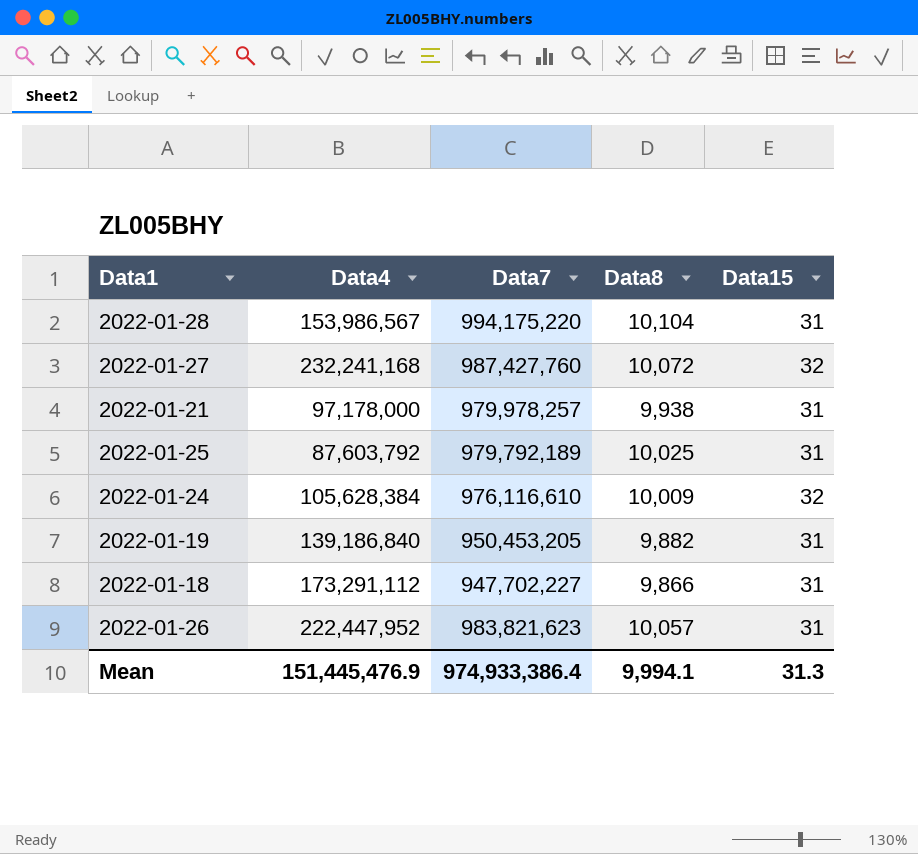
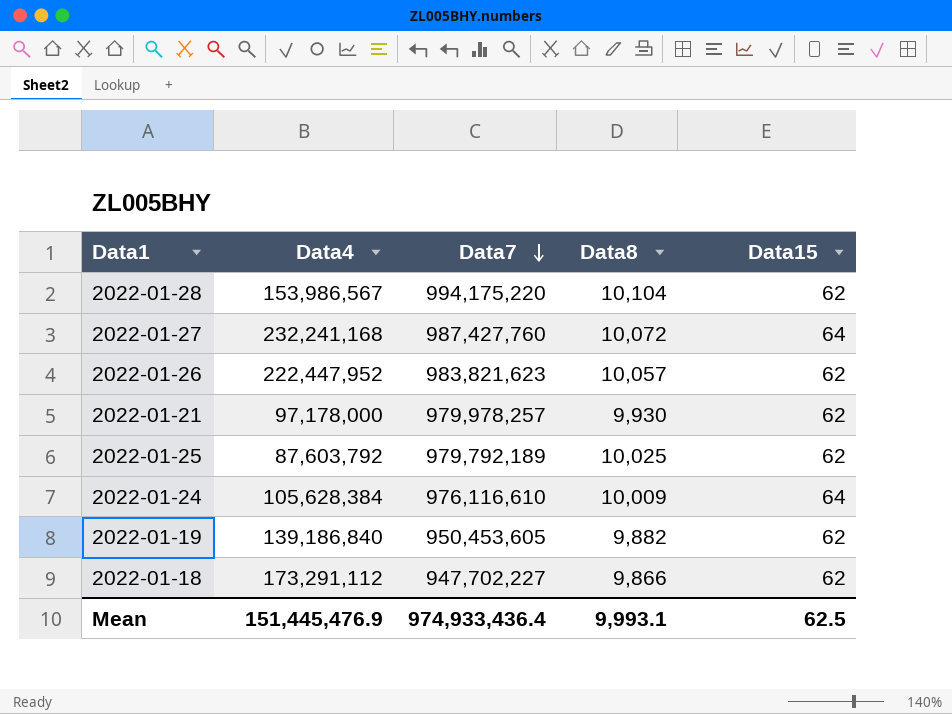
row order: none -> Data7 descending
2022-01-28 | Data15: 31 -> 62
2022-01-27 | Data15: 32 -> 64
2022-01-26 | Data15: 31 -> 62
2022-01-21 | Data8: 9,938 -> 9,930
2022-01-21 | Data15: 31 -> 62
2022-01-25 | Data15: 31 -> 62
2022-01-24 | Data15: 32 -> 64
2022-01-19 | Data7: 950,453,205 -> 950,453,605
2022-01-19 | Data15: 31 -> 62
2022-01-18 | Data15: 31 -> 62
Mean | Data7: 974,933,386.4 -> 974,933,436.4
Mean | Data8: 9,994.1 -> 9,993.1
Mean | Data15: 31.3 -> 62.5

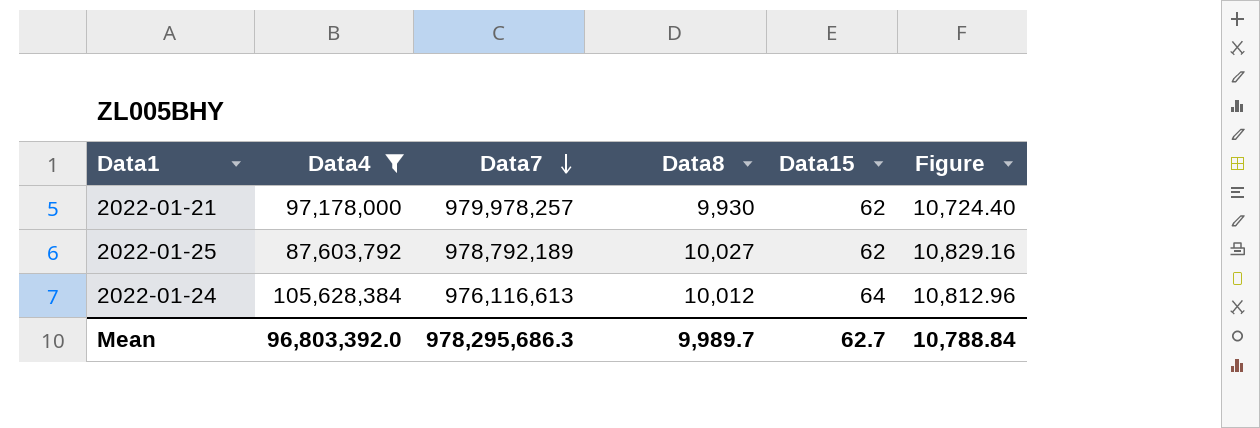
filter: none -> Data4 <= 105,628,384
column Figure | formula: none -> [Data8] * 1.08
2022-01-25 | Data7: 979,792,189 -> 978,792,189
2022-01-25 | Data8: 10,025 -> 10,027
2022-01-24 | Data7: 976,116,610 -> 976,116,613
2022-01-24 | Data8: 10,009 -> 10,012
Mean | Data4: 151,445,476.9 -> 96,803,392.0
Mean | Data7: 974,933,436.4 -> 978,295,686.3
Mean | Data8: 9,993.1 -> 9,989.7
Mean | Data15: 62.5 -> 62.7

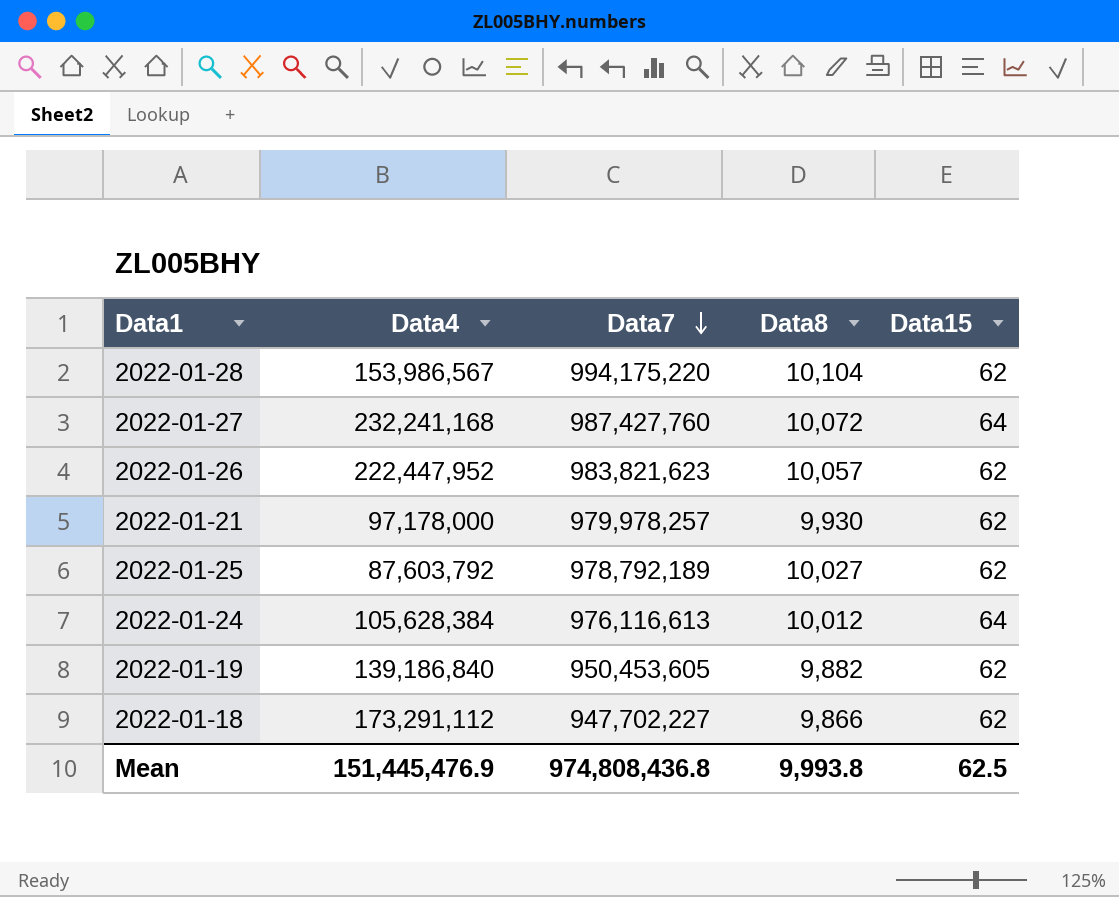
filter: Data4 <= 105,628,384 -> none
column Figure | formula: [Data8] * 1.08 -> none
Mean | Data4: 96,803,392.0 -> 151,445,476.9
Mean | Data7: 978,295,686.3 -> 974,808,436.8
Mean | Data8: 9,989.7 -> 9,993.8
Mean | Data15: 62.7 -> 62.5

